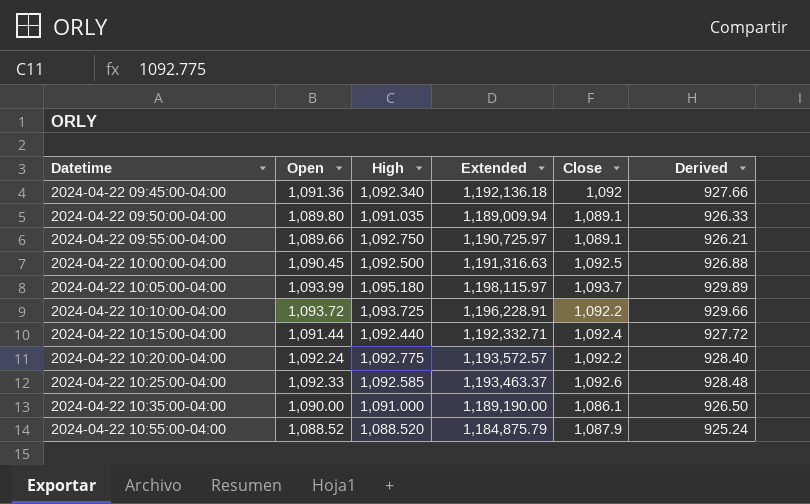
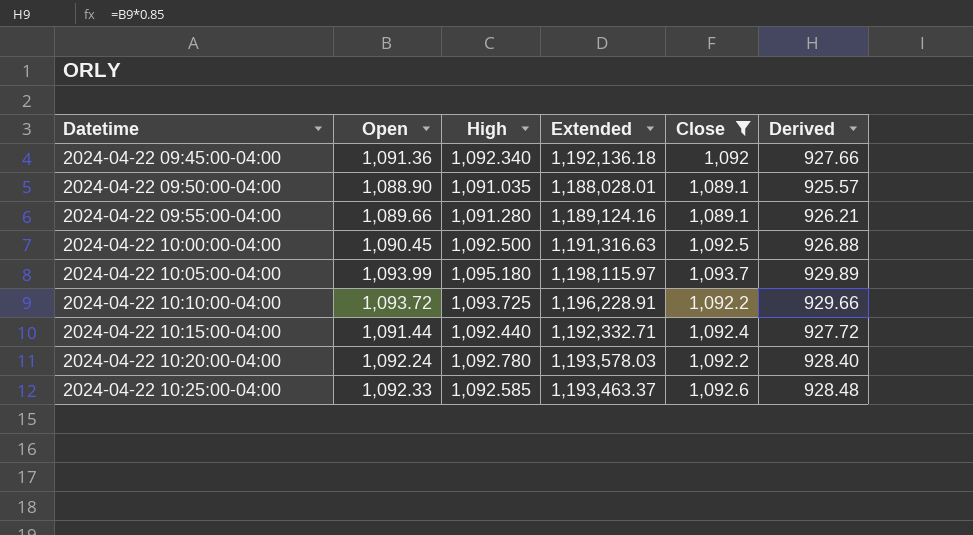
filter: none -> Close >= 1,089.1
2024-04-22 09:50:00-04:00 | Open: 1,089.80 -> 1,088.90
2024-04-22 09:50:00-04:00 | Extended: 1,189,009.94 -> 1,188,028.01
2024-04-22 09:50:00-04:00 | Derived: 926.33 -> 925.57
2024-04-22 09:55:00-04:00 | High: 1,092.750 -> 1,091.280
2024-04-22 09:55:00-04:00 | Extended: 1,190,725.97 -> 1,189,124.16
2024-04-22 10:20:00-04:00 | High: 1,092.775 -> 1,092.780
2024-04-22 10:20:00-04:00 | Extended: 1,193,572.57 -> 1,193,578.03

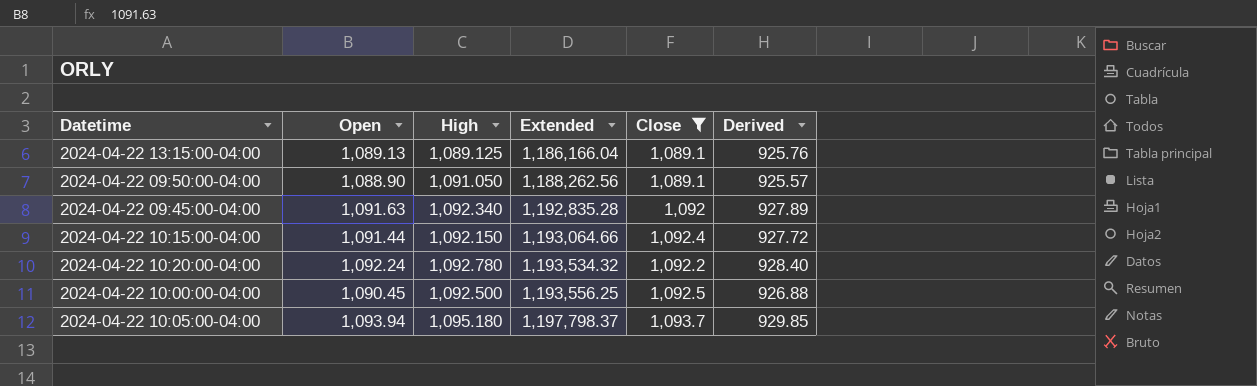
row order: Datetime ascending -> Extended ascending
column Extended | formula: [Open] * [High] -> [High] * [Close]
row 2024-04-22 09:55:00-04:00: 1,089.66 | 1,091.280 | 1,189,124.16 | 1,089.1 | 926.21 -> none
row 2024-04-22 10:10:00-04:00: 1,093.72 | 1,093.725 | 1,196,228.91 | 1,092.2 | 929.66 -> none
row 2024-04-22 10:25:00-04:00: 1,092.33 | 1,092.585 | 1,193,463.37 | 1,092.6 | 928.48 -> none
row 2024-04-22 13:15:00-04:00: none -> 1,089.13 | 1,089.125 | 1,186,166.04 | 1,089.1 | 925.76
2024-04-22 09:50:00-04:00 | High: 1,091.035 -> 1,091.050
2024-04-22 09:45:00-04:00 | Open: 1,091.36 -> 1,091.63
2024-04-22 09:45:00-04:00 | Derived: 927.66 -> 927.89
2024-04-22 10:15:00-04:00 | High: 1,092.440 -> 1,092.150
2024-04-22 10:05:00-04:00 | Open: 1,093.99 -> 1,093.94
2024-04-22 10:05:00-04:00 | Derived: 929.89 -> 929.85

